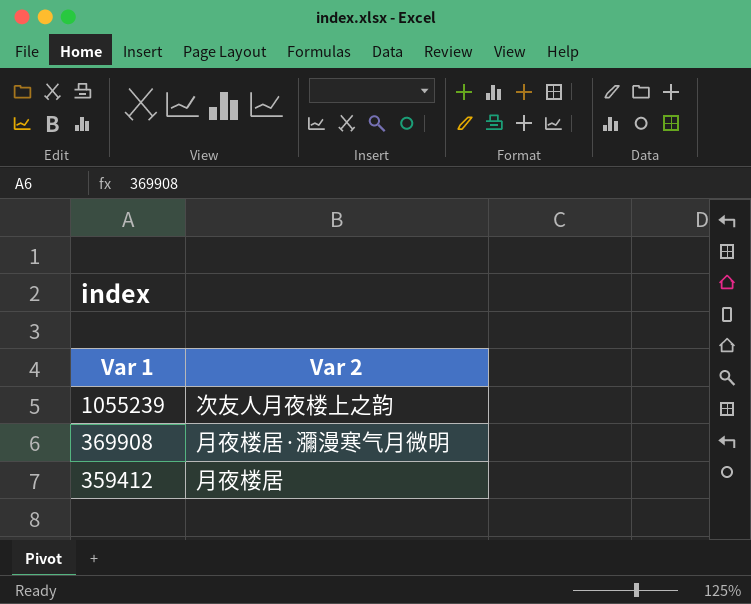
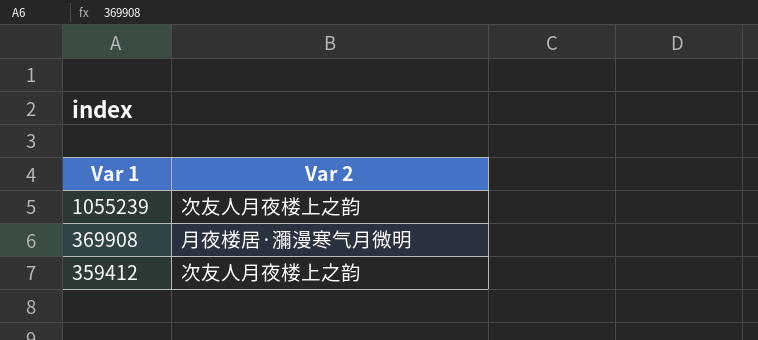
359412 | Var 2: 月夜楼居 -> 次友人月夜楼上之韵

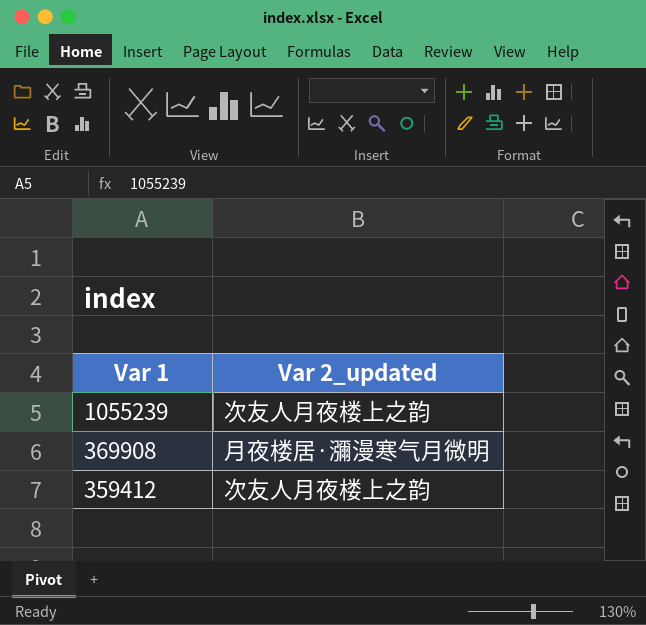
column name: Var 2 -> Var 2_updated

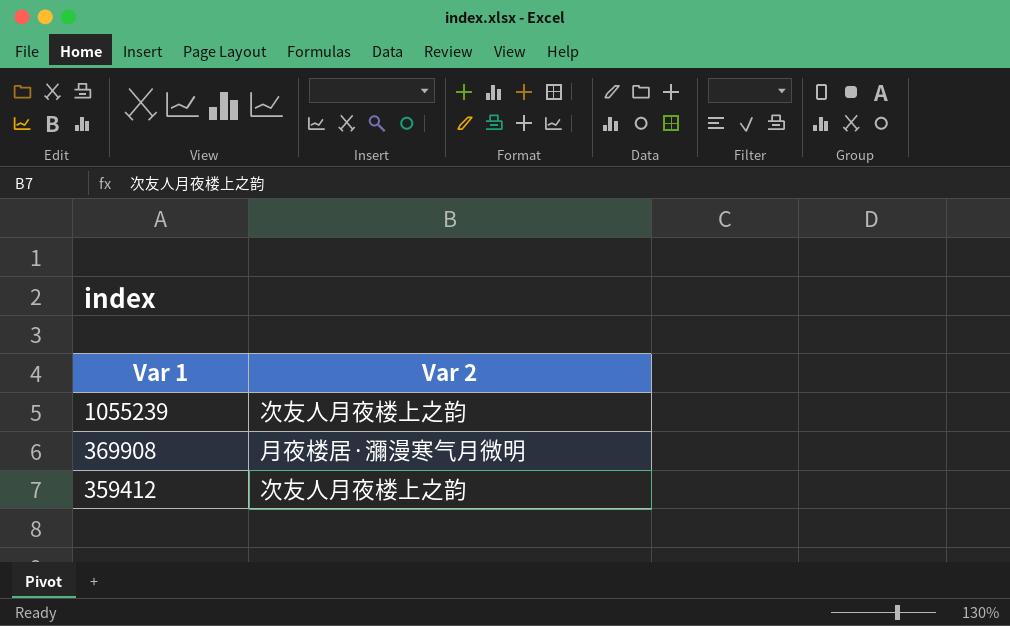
column name: Var 2_updated -> Var 2

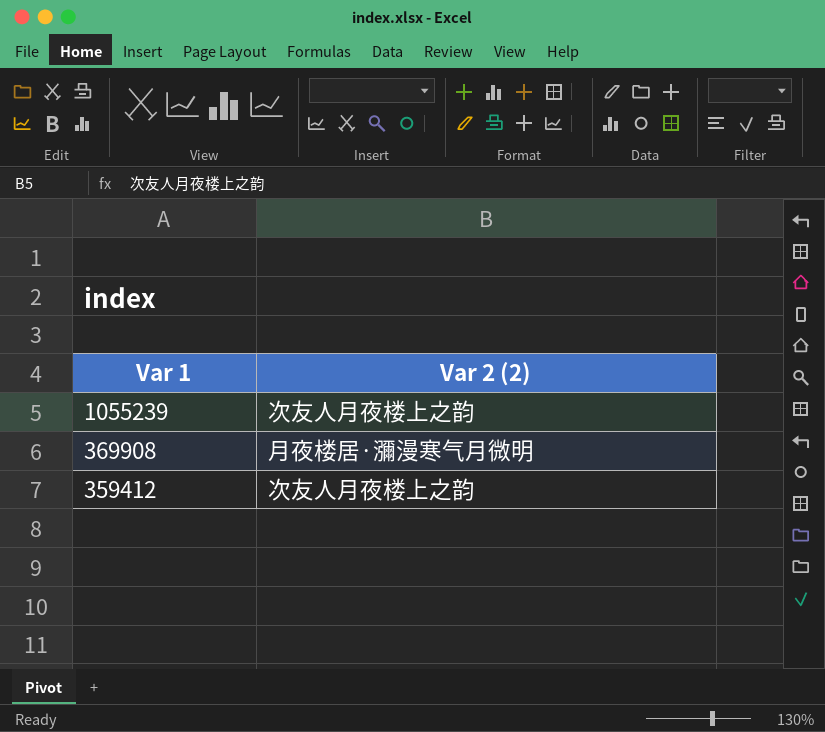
column name: Var 2 -> Var 2 (2)

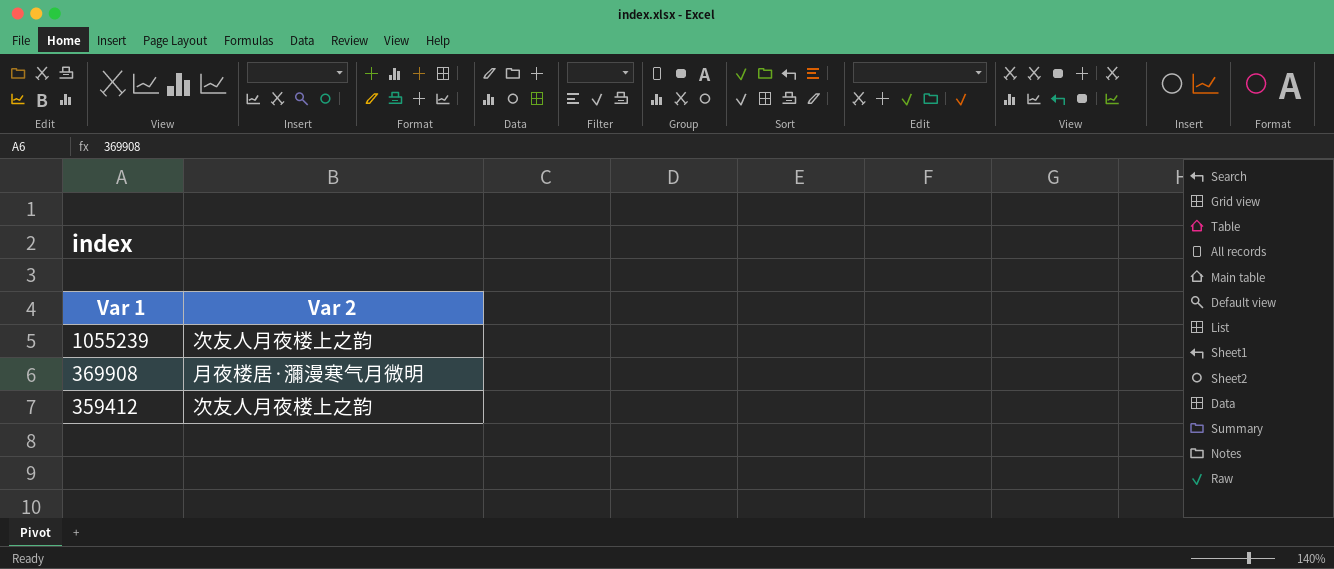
column name: Var 2 (2) -> Var 2

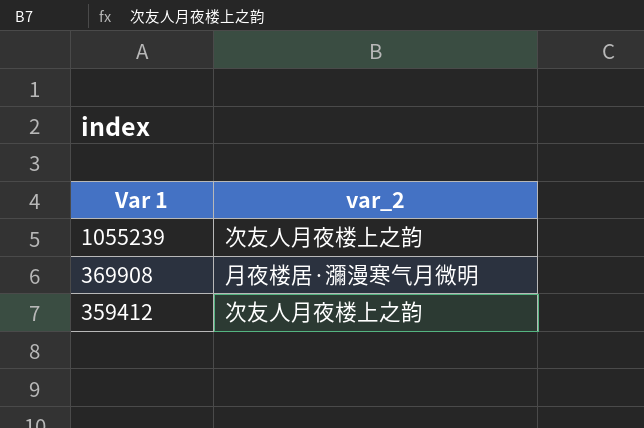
column name: Var 2 -> var_2

